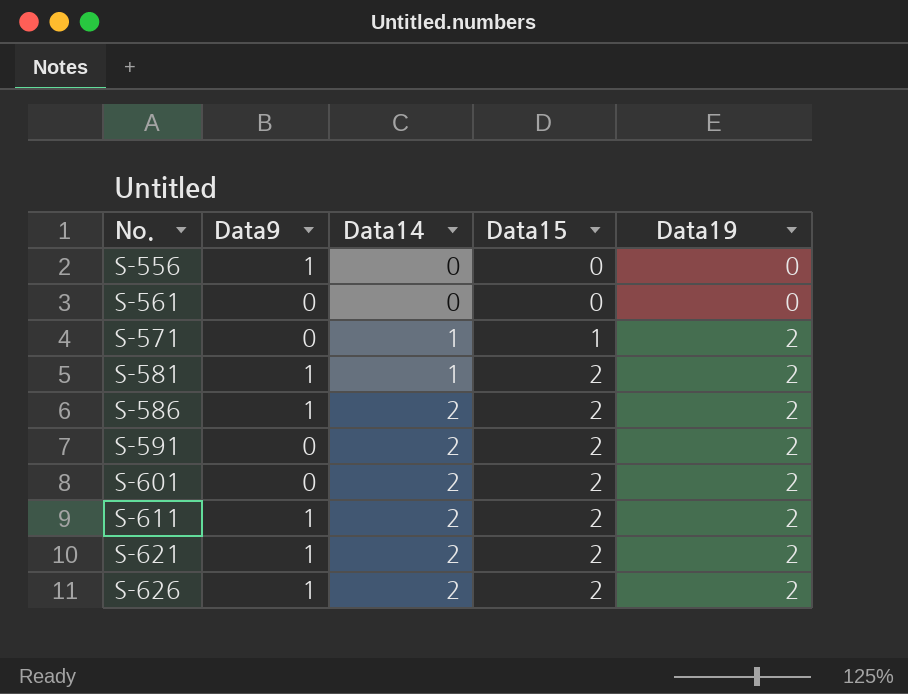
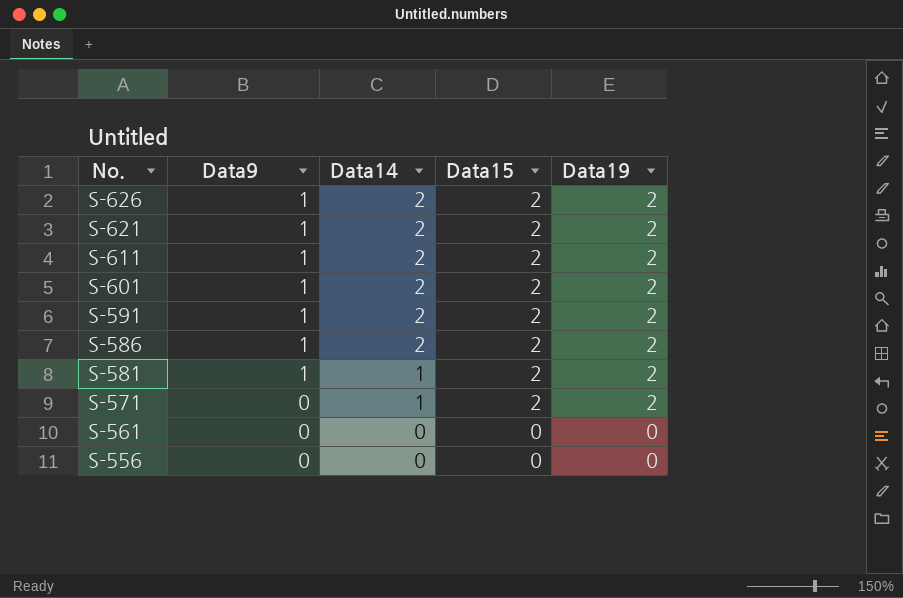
row order: No. ascending -> No. descending
S-601 | Data9: 0 -> 1
S-591 | Data9: 0 -> 1
S-571 | Data15: 1 -> 2
S-556 | Data9: 1 -> 0

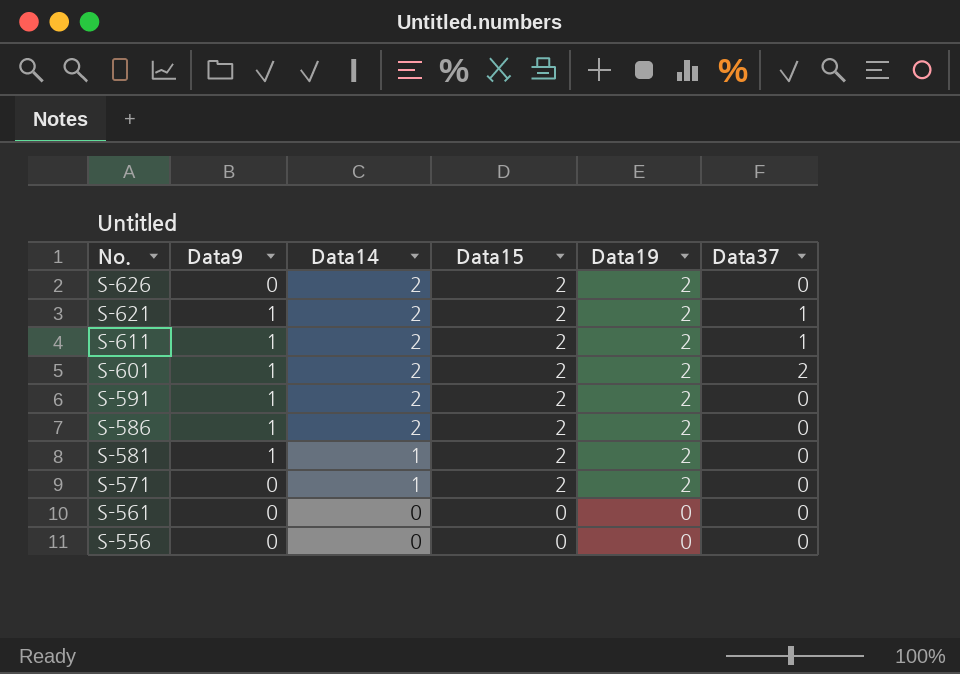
column Data37 | position: none -> 6
S-626 | Data9: 1 -> 0

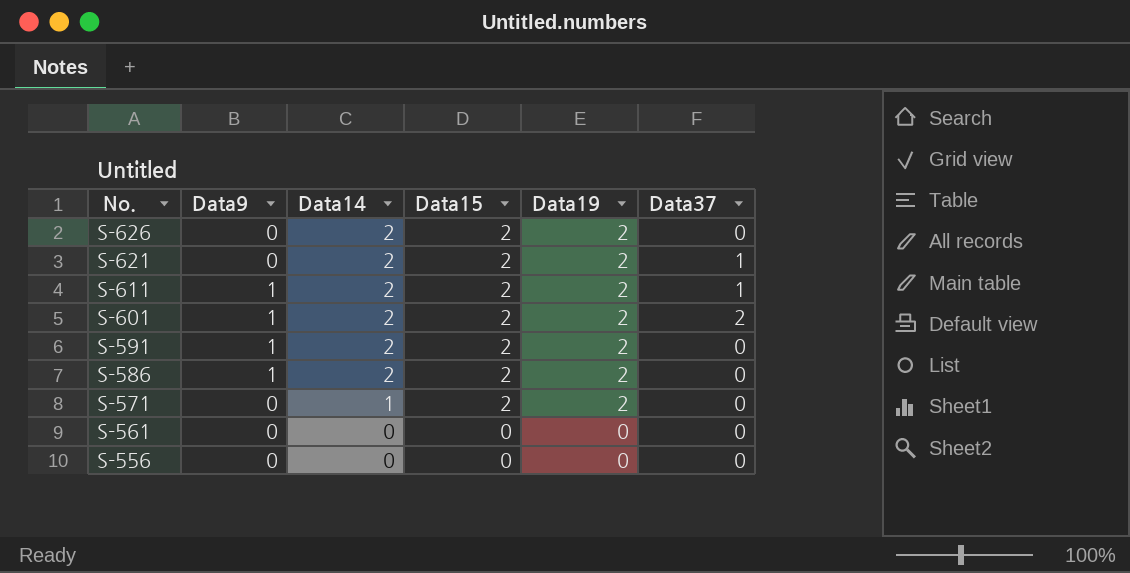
row S-581: 1 | 1 | 2 | 2 | 0 -> none
S-621 | Data9: 1 -> 0

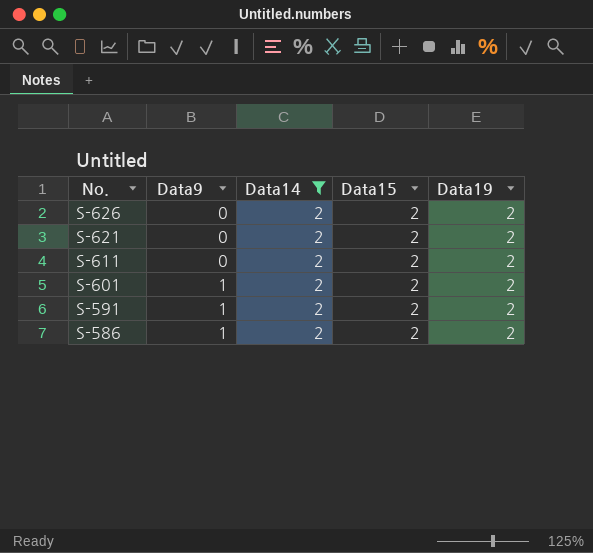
filter: none -> Data14 = 2
column Data37 | position: 6 -> none
S-611 | Data9: 1 -> 0

